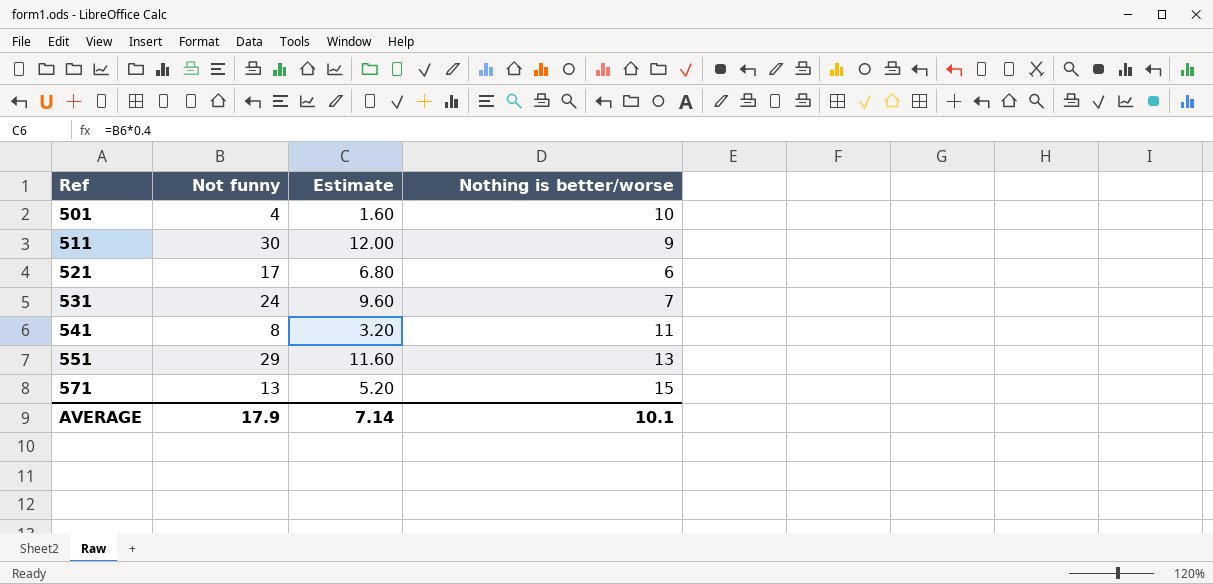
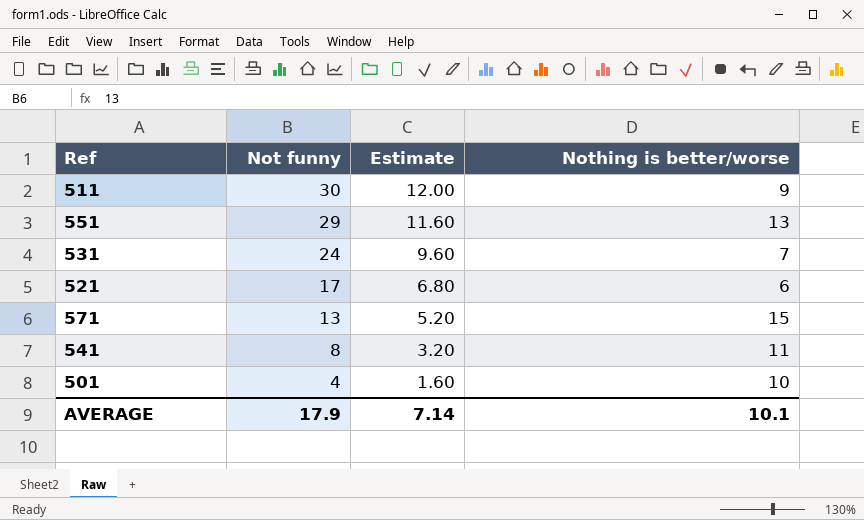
row order: Ref ascending -> Not funny descending

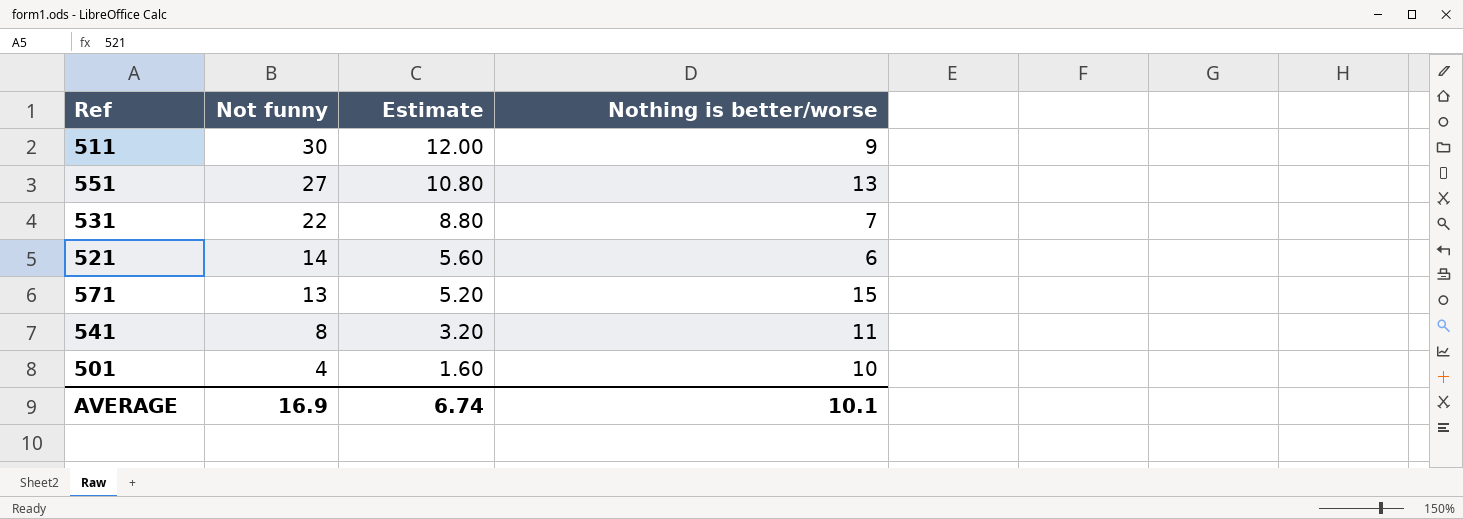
551 | Not funny: 29 -> 27
551 | Estimate: 11.60 -> 10.80
531 | Not funny: 24 -> 22
531 | Estimate: 9.60 -> 8.80
521 | Not funny: 17 -> 14
521 | Estimate: 6.80 -> 5.60
AVERAGE | Not funny: 17.9 -> 16.9
AVERAGE | Estimate: 7.14 -> 6.74

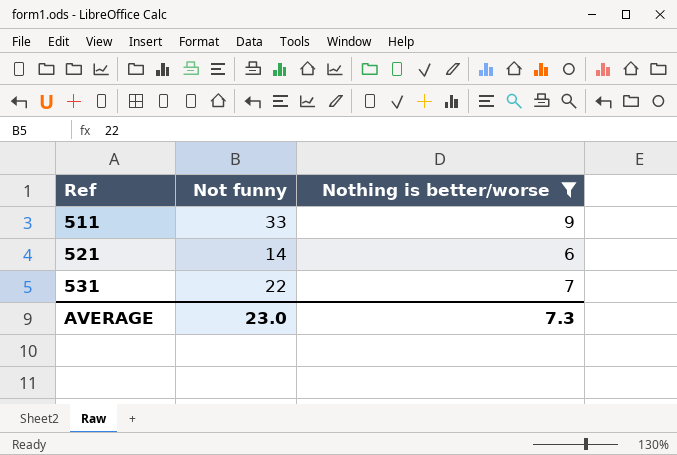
filter: none -> Nothing is better/worse <= 9
row order: Not funny descending -> Ref ascending
column Estimate | formula: [Not funny] * 0.4 -> none
511 | Not funny: 30 -> 33
AVERAGE | Not funny: 16.9 -> 23.0
AVERAGE | Nothing is better/worse: 10.1 -> 7.3

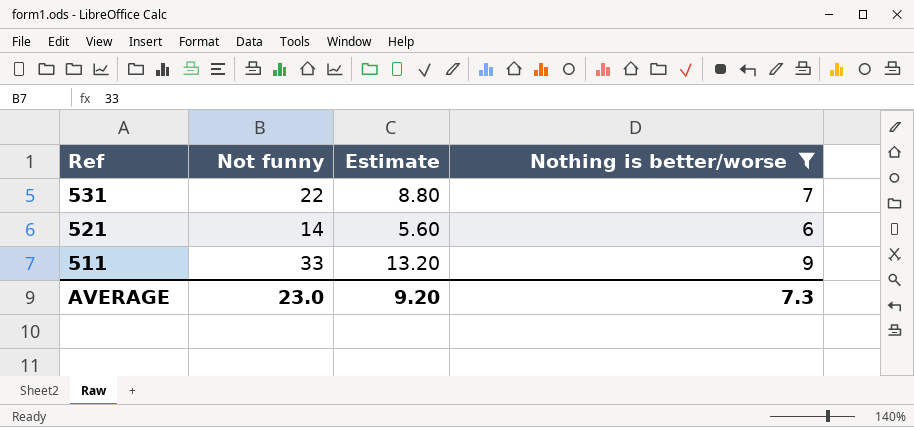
row order: Ref ascending -> Ref descending
column Estimate | formula: none -> [Not funny] * 0.4

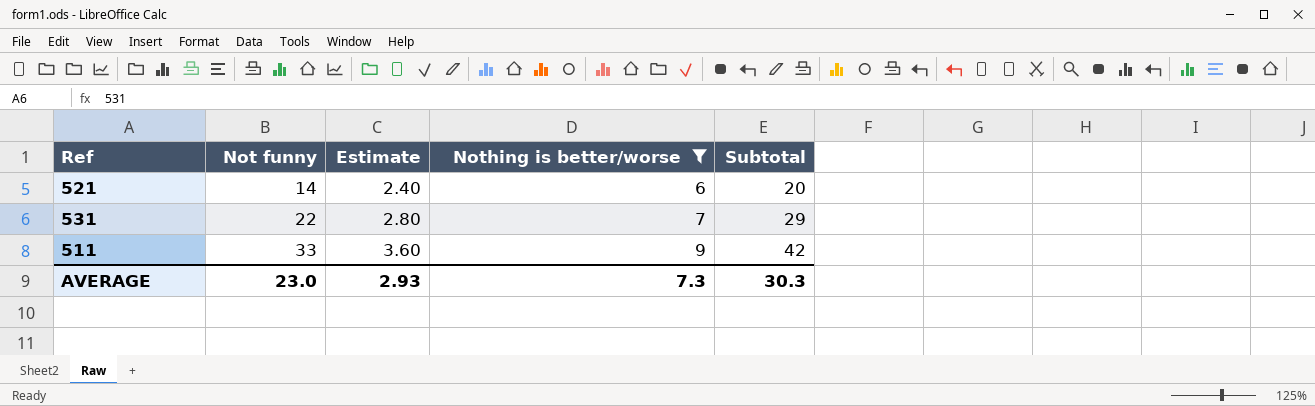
row order: Ref descending -> Not funny ascending
column Estimate | formula: [Not funny] * 0.4 -> [Nothing is better/worse] * 0.4
column Subtotal | formula: none -> [Not funny] + [Nothing is better/worse]
AVERAGE | Estimate: 9.20 -> 2.93

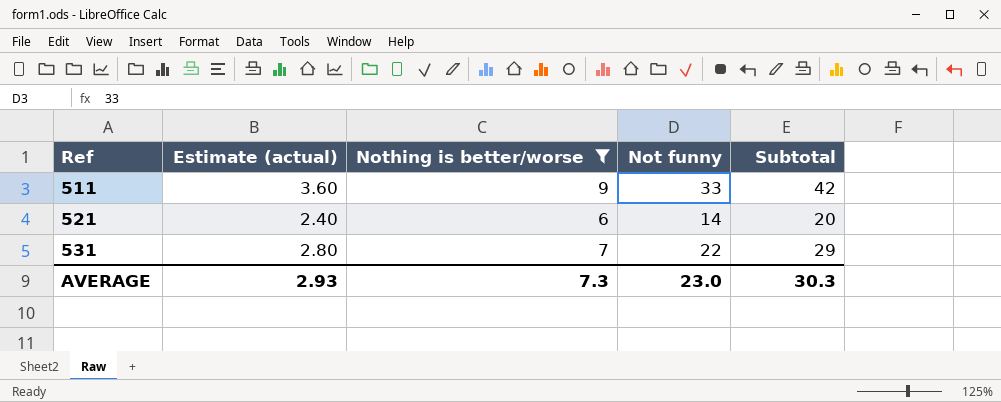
row order: Not funny ascending -> Ref ascending
column name: Estimate -> Estimate (actual)
column Not funny | position: 2 -> 4

